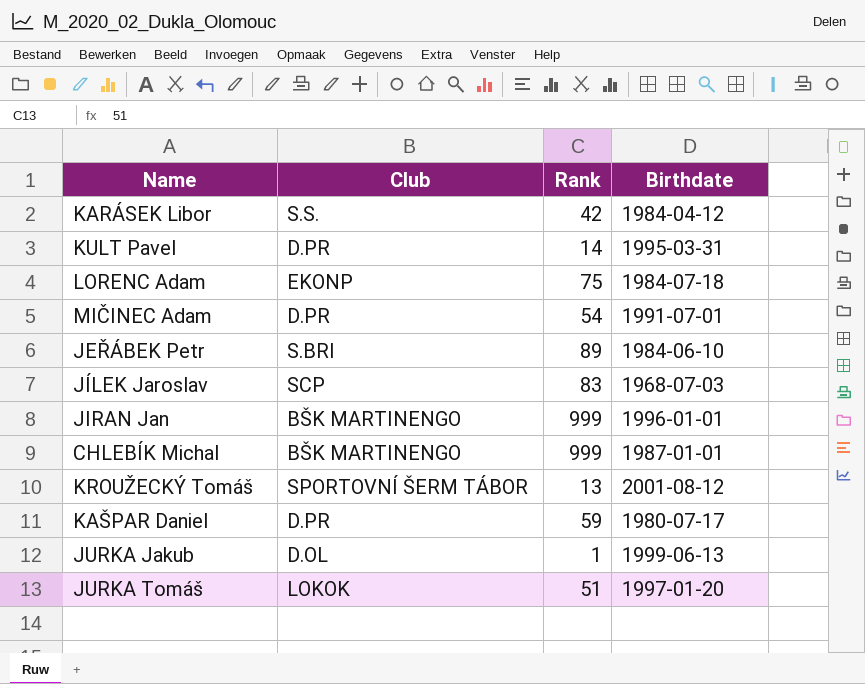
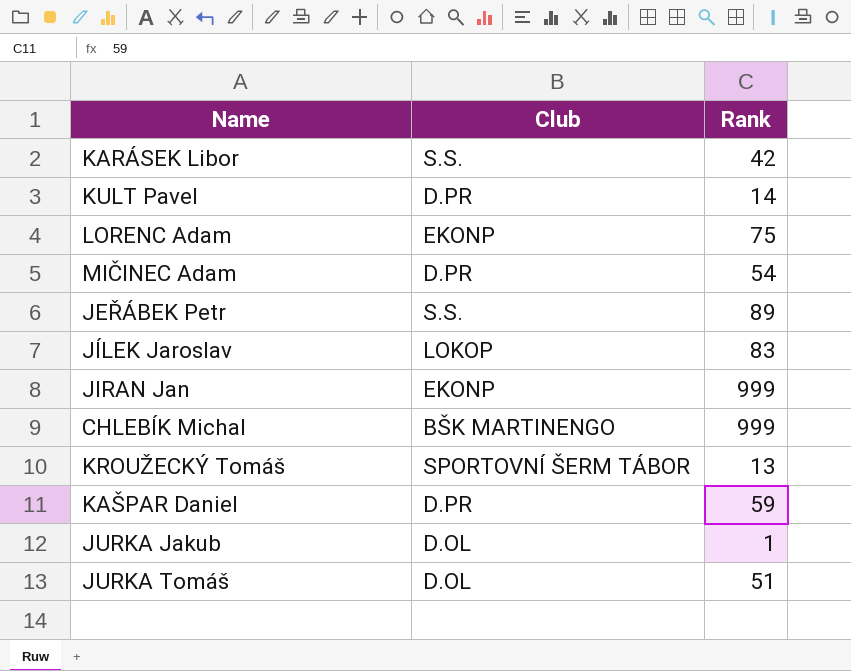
column Birthdate | position: 4 -> none
JEŘÁBEK Petr | Club: S.BRI -> S.S.
JÍLEK Jaroslav | Club: SCP -> LOKOP
JIRAN Jan | Club: BŠK MARTINENGO -> EKONP
JURKA Tomáš | Club: LOKOK -> D.OL

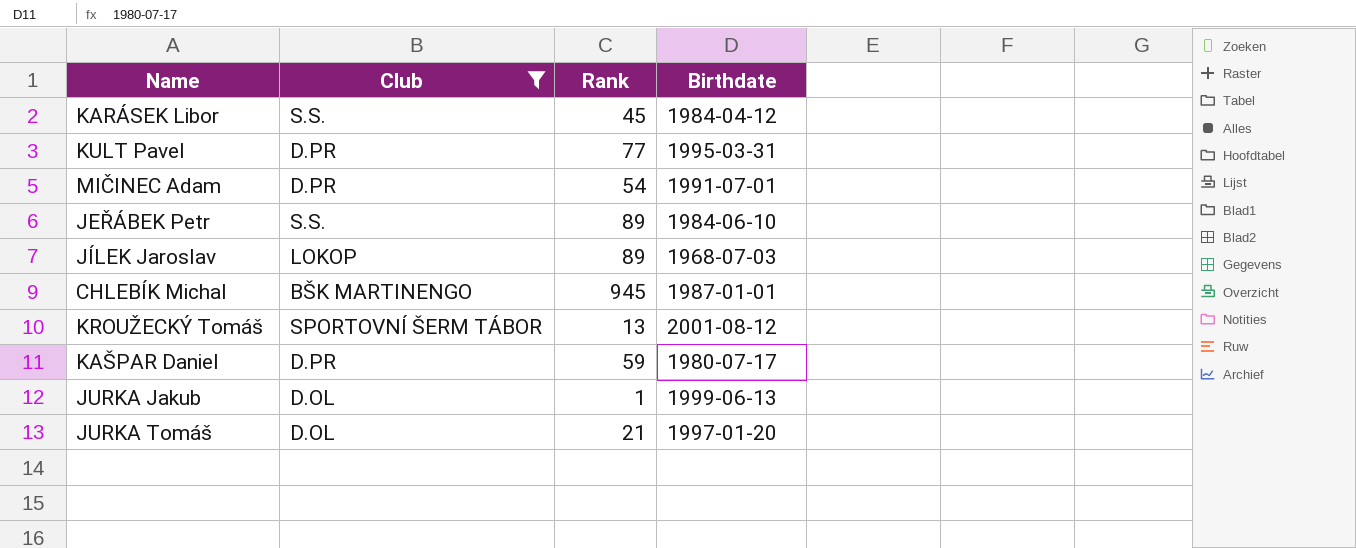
filter: none -> Club != EKONP
column Birthdate | position: none -> 4
KARÁSEK Libor | Rank: 42 -> 45
KULT Pavel | Rank: 14 -> 77
JÍLEK Jaroslav | Rank: 83 -> 89
CHLEBÍK Michal | Rank: 999 -> 945
JURKA Tomáš | Rank: 51 -> 21

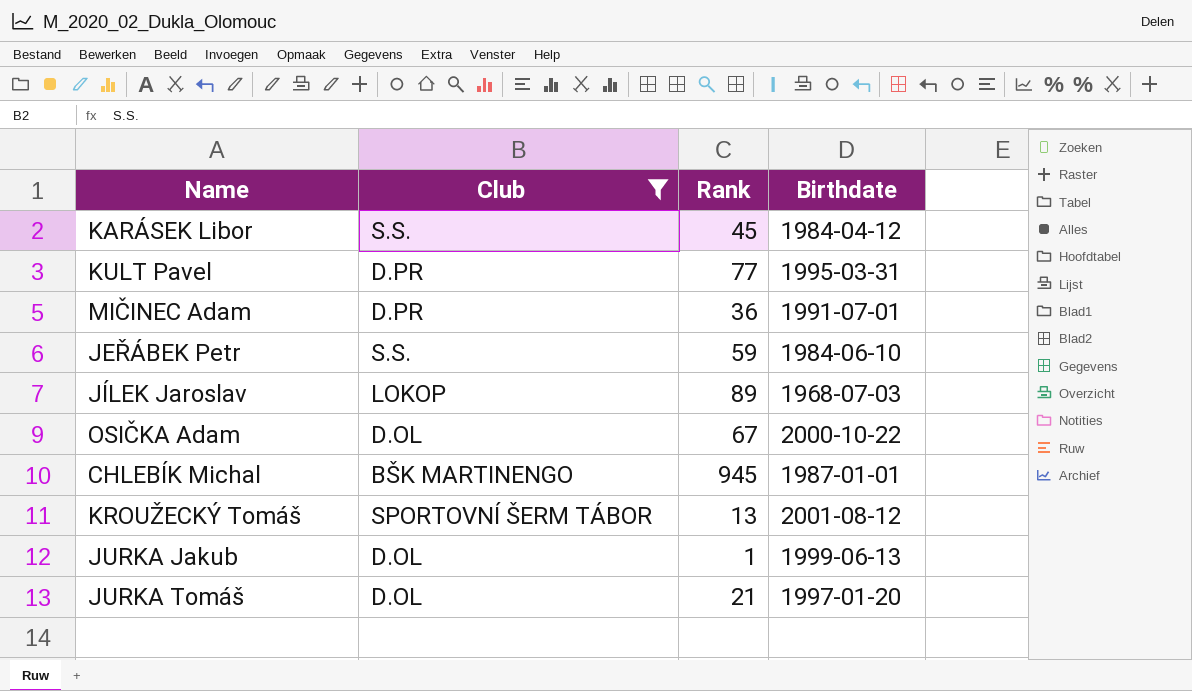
row KAŠPAR Daniel: D.PR | 59 | 1980-07-17 -> none
MIČINEC Adam | Rank: 54 -> 36
JEŘÁBEK Petr | Rank: 89 -> 59
row OSIČKA Adam: none -> D.OL | 67 | 2000-10-22

